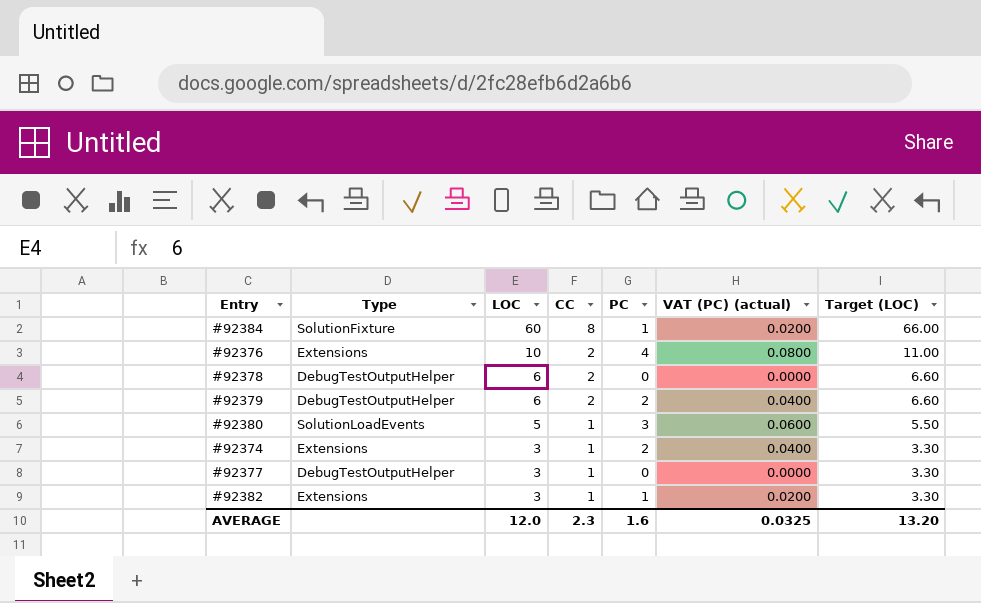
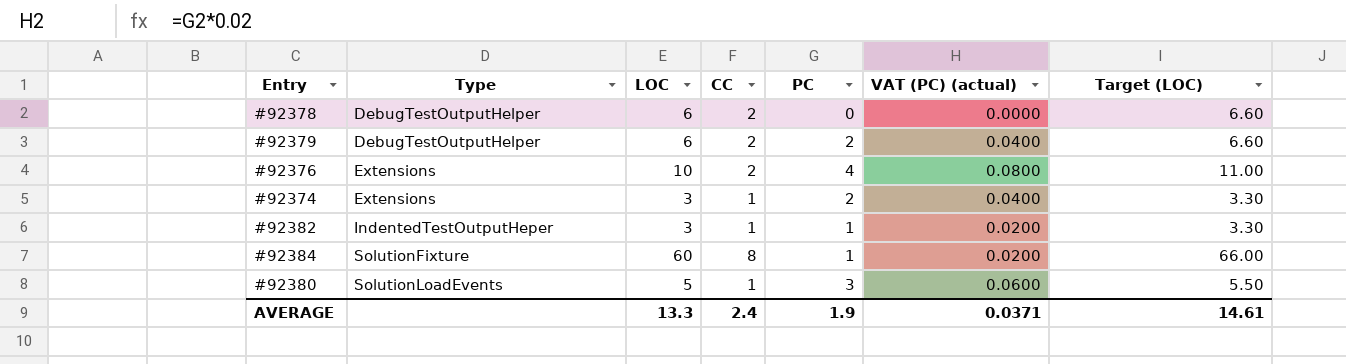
row order: LOC descending -> Type ascending
row #92377: DebugTestOutputHelper | 3 | 1 | 0 | 0.0000 | 3.30 -> none
#92382 | Type: Extensions -> IndentedTestOutputHeper
AVERAGE | LOC: 12.0 -> 13.3
AVERAGE | CC: 2.3 -> 2.4
AVERAGE | PC: 1.6 -> 1.9
AVERAGE | VAT (PC) (actual): 0.0325 -> 0.0371
AVERAGE | Target (LOC): 13.20 -> 14.61

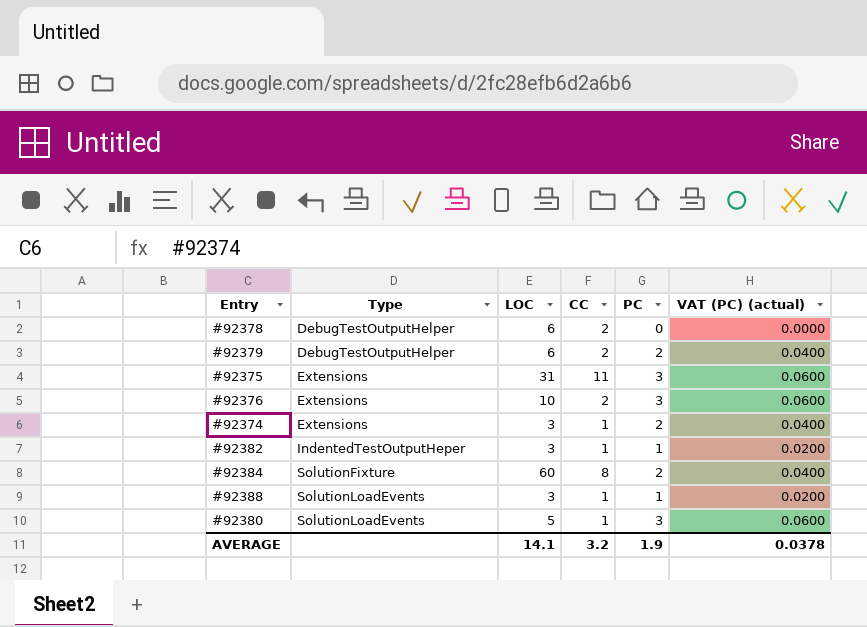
column Target (LOC) | formula: [LOC] * 1.1 -> none
row #92375: none -> Extensions | 31 | 11 | 3 | 0.0600
#92376 | PC: 4 -> 3
#92376 | VAT (PC) (actual): 0.0800 -> 0.0600
#92384 | PC: 1 -> 2
#92384 | VAT (PC) (actual): 0.0200 -> 0.0400
row #92388: none -> SolutionLoadEvents | 3 | 1 | 1 | 0.0200
AVERAGE | LOC: 13.3 -> 14.1
AVERAGE | CC: 2.4 -> 3.2
AVERAGE | VAT (PC) (actual): 0.0371 -> 0.0378

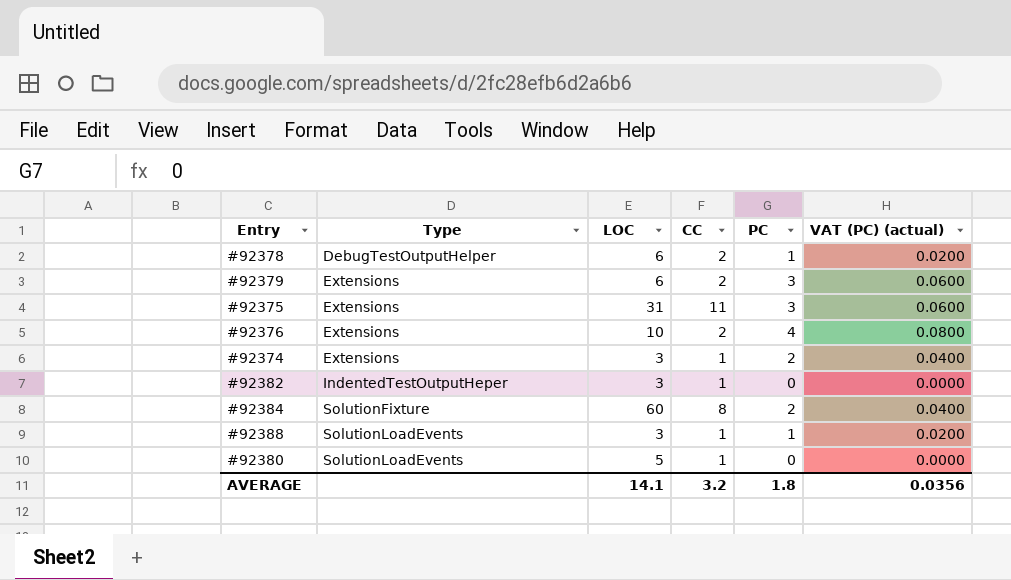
#92378 | PC: 0 -> 1
#92378 | VAT (PC) (actual): 0.0000 -> 0.0200
#92379 | Type: DebugTestOutputHelper -> Extensions
#92379 | PC: 2 -> 3
#92379 | VAT (PC) (actual): 0.0400 -> 0.0600
#92376 | PC: 3 -> 4
#92376 | VAT (PC) (actual): 0.0600 -> 0.0800
#92382 | PC: 1 -> 0
#92382 | VAT (PC) (actual): 0.0200 -> 0.0000
#92380 | PC: 3 -> 0
#92380 | VAT (PC) (actual): 0.0600 -> 0.0000
AVERAGE | PC: 1.9 -> 1.8
AVERAGE | VAT (PC) (actual): 0.0378 -> 0.0356

